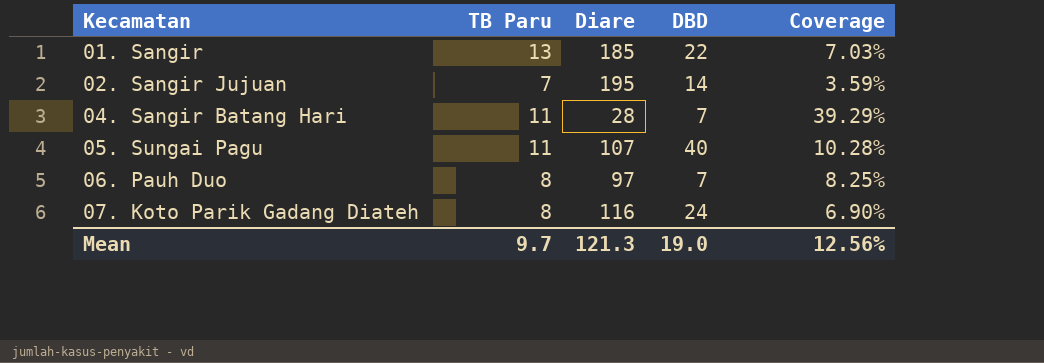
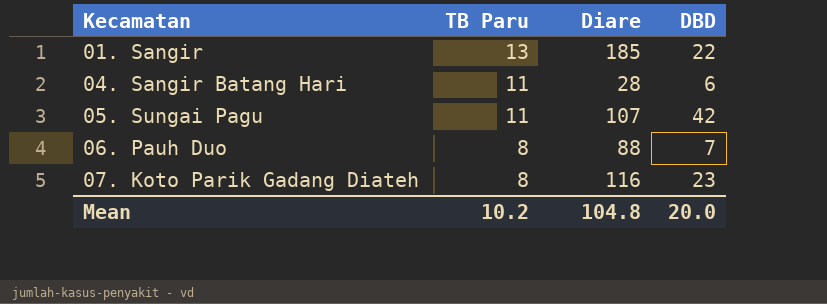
column Coverage | formula: [TB Paru] / [Diare] -> none
row 02. Sangir Jujuan: 7 | 195 | 14 | 3.59% -> none
04. Sangir Batang Hari | DBD: 7 -> 6
05. Sungai Pagu | DBD: 40 -> 42
06. Pauh Duo | Diare: 97 -> 88
07. Koto Parik Gadang Diateh | DBD: 24 -> 23
Mean | TB Paru: 9.7 -> 10.2
Mean | Diare: 121.3 -> 104.8
Mean | DBD: 19.0 -> 20.0

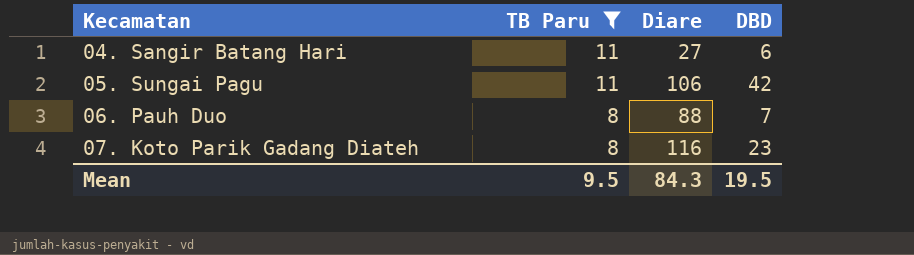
filter: none -> TB Paru != 13
04. Sangir Batang Hari | Diare: 28 -> 27
05. Sungai Pagu | Diare: 107 -> 106
Mean | TB Paru: 10.2 -> 9.5
Mean | Diare: 104.8 -> 84.3
Mean | DBD: 20.0 -> 19.5

